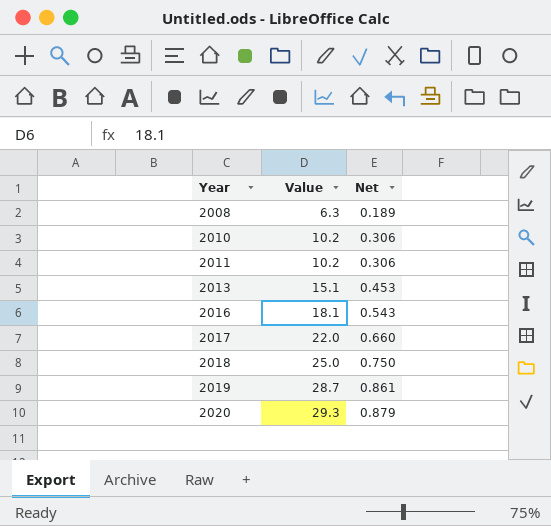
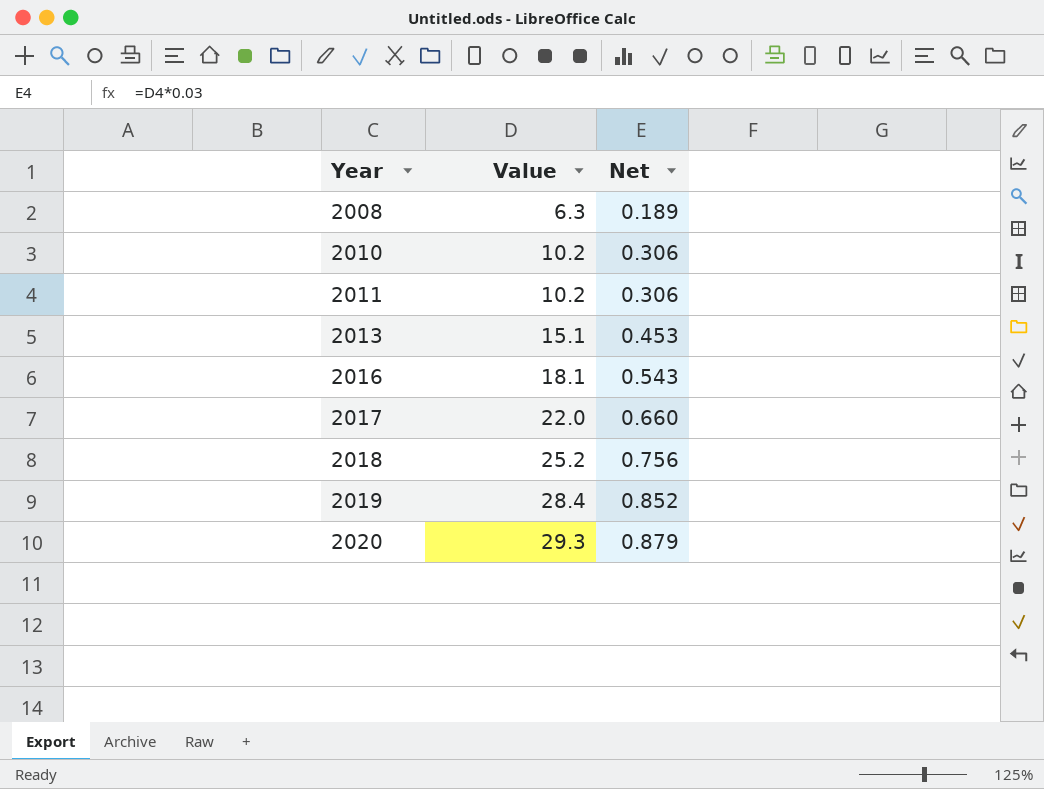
2018 | Value: 25.0 -> 25.2
2018 | Net: 0.750 -> 0.756
2019 | Value: 28.7 -> 28.4
2019 | Net: 0.861 -> 0.852

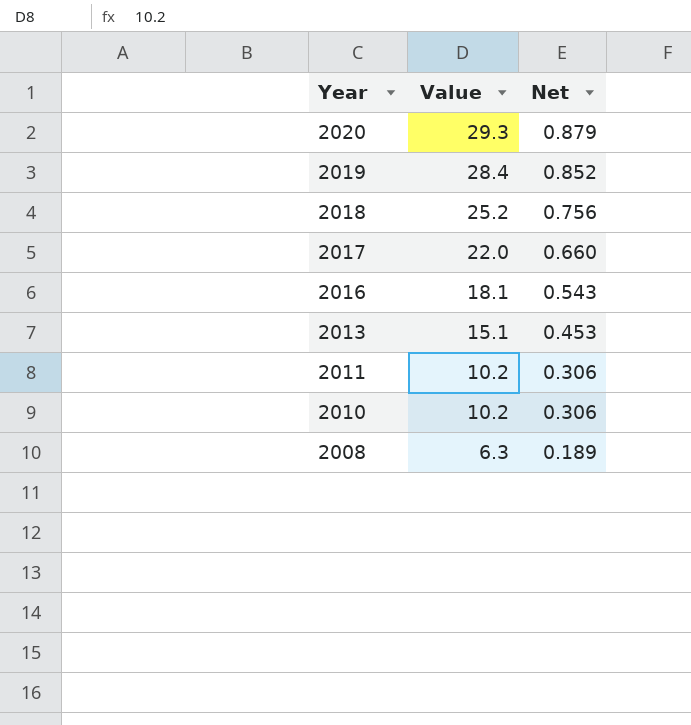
row order: Year ascending -> Year descending

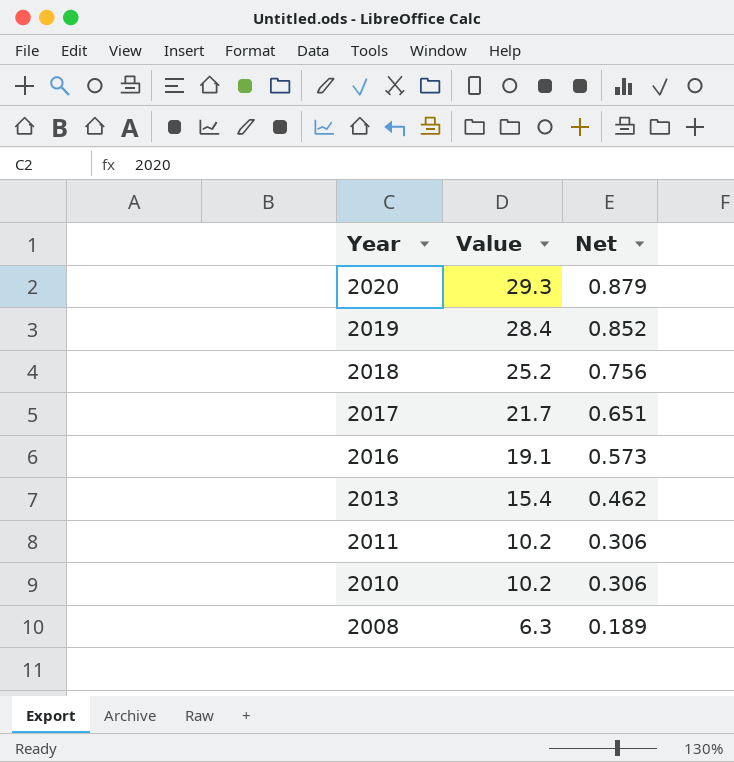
2017 | Value: 22.0 -> 21.7
2017 | Net: 0.660 -> 0.651
2016 | Value: 18.1 -> 19.1
2016 | Net: 0.543 -> 0.573
2013 | Value: 15.1 -> 15.4
2013 | Net: 0.453 -> 0.462

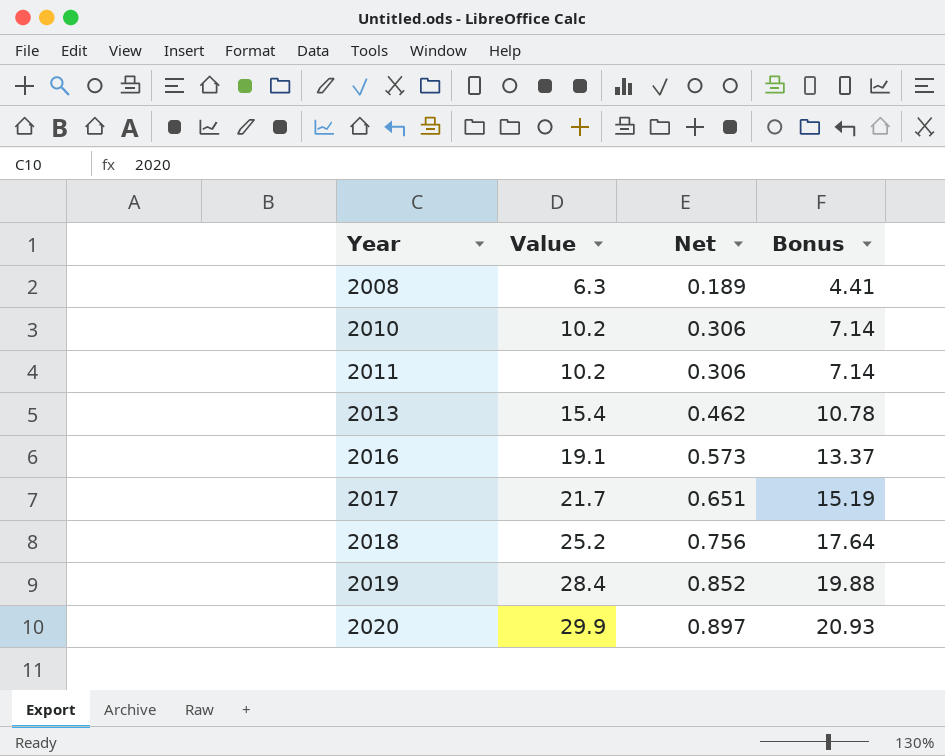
row order: Year descending -> Year ascending
column Bonus | formula: none -> [Value] * 0.7
2020 | Value: 29.3 -> 29.9
2020 | Net: 0.879 -> 0.897

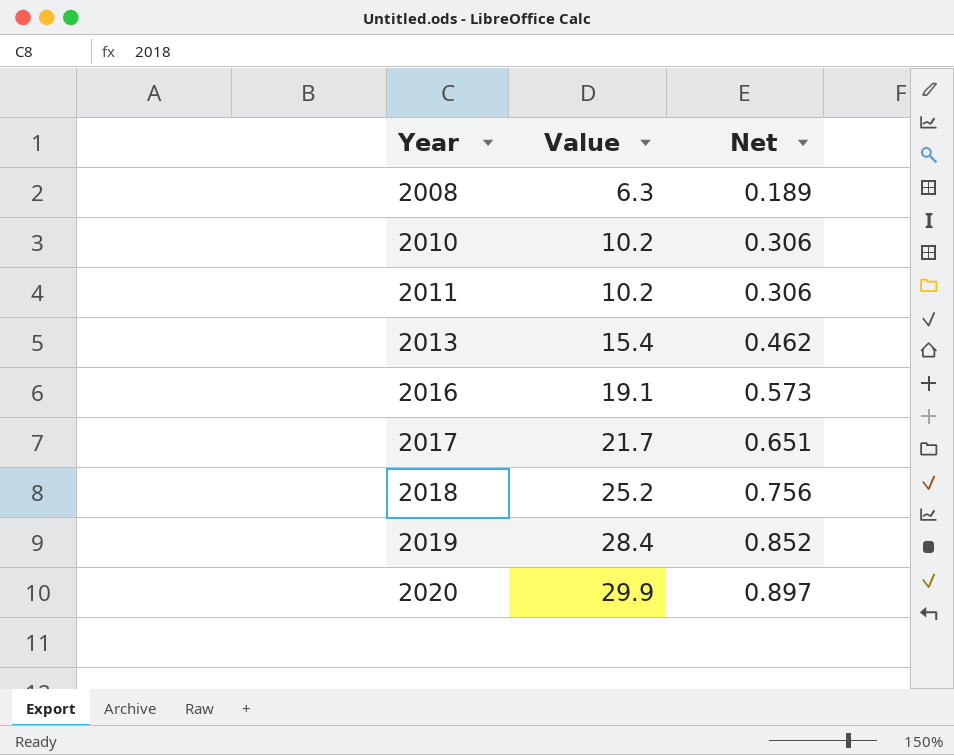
column Bonus | formula: [Value] * 0.7 -> none

